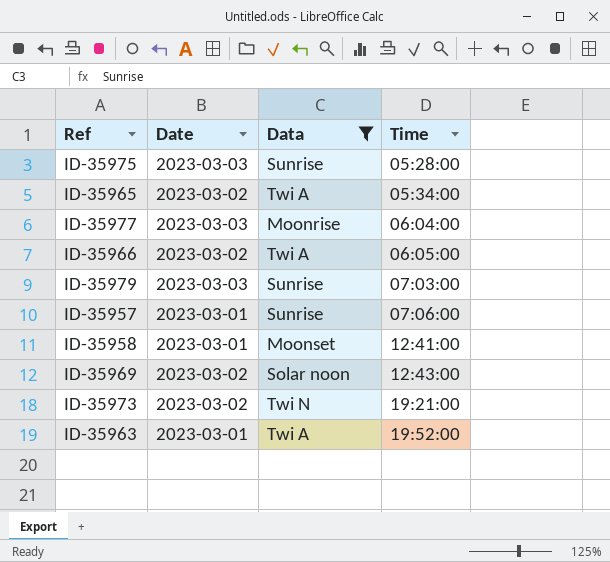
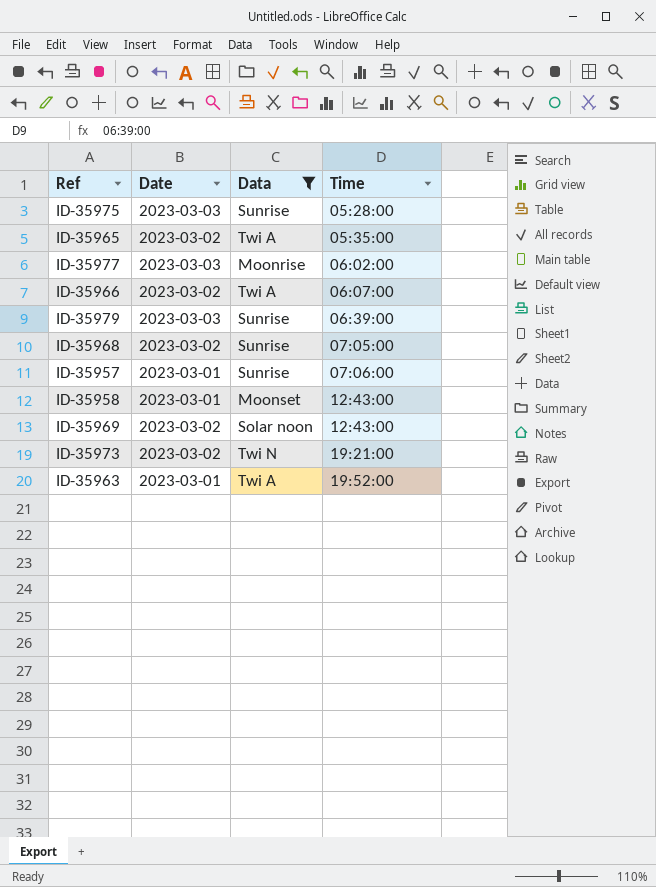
ID-35965 | Time: 05:34:00 -> 05:35:00
ID-35977 | Time: 06:04:00 -> 06:02:00
ID-35966 | Time: 06:05:00 -> 06:07:00
ID-35979 | Time: 07:03:00 -> 06:39:00
row ID-35968: none -> 2023-03-02 | Sunrise | 07:05:00
ID-35958 | Time: 12:41:00 -> 12:43:00

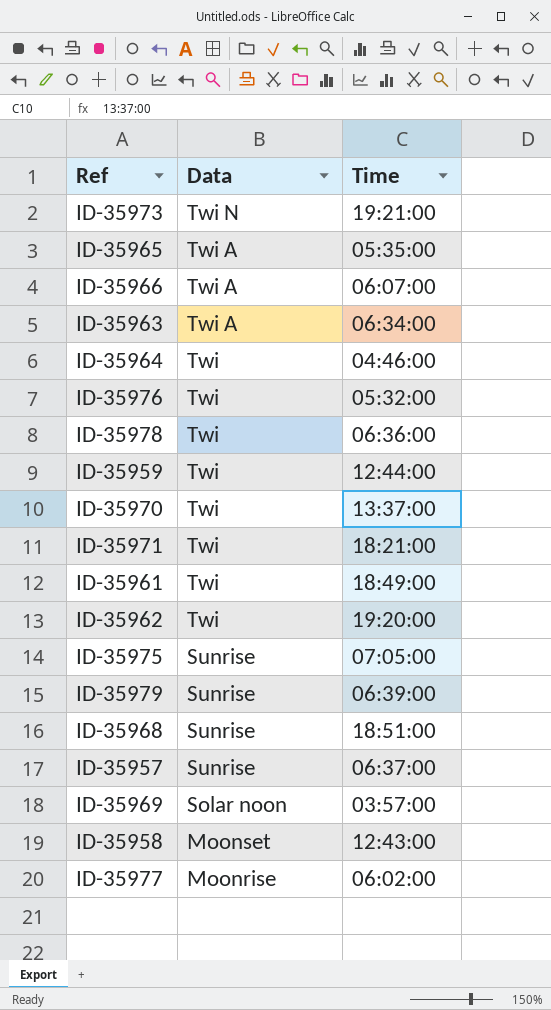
filter: Data != Twi -> none
row order: Time ascending -> Data descending
column Date | position: 2 -> none
ID-35963 | Time: 19:52:00 -> 06:34:00
ID-35975 | Time: 05:28:00 -> 07:05:00
ID-35968 | Time: 07:05:00 -> 18:51:00
ID-35957 | Time: 07:06:00 -> 06:37:00
ID-35969 | Time: 12:43:00 -> 03:57:00

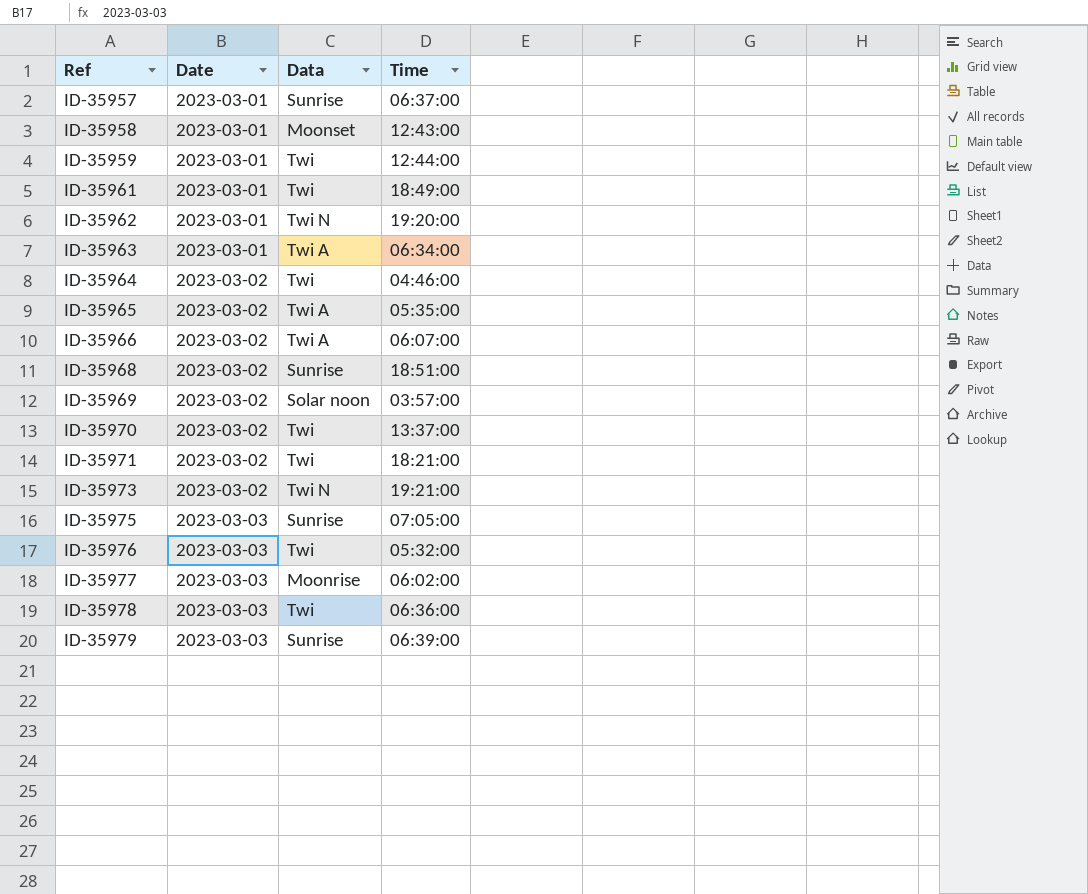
row order: Data descending -> Ref ascending
column Date | position: none -> 2
ID-35962 | Data: Twi -> Twi N

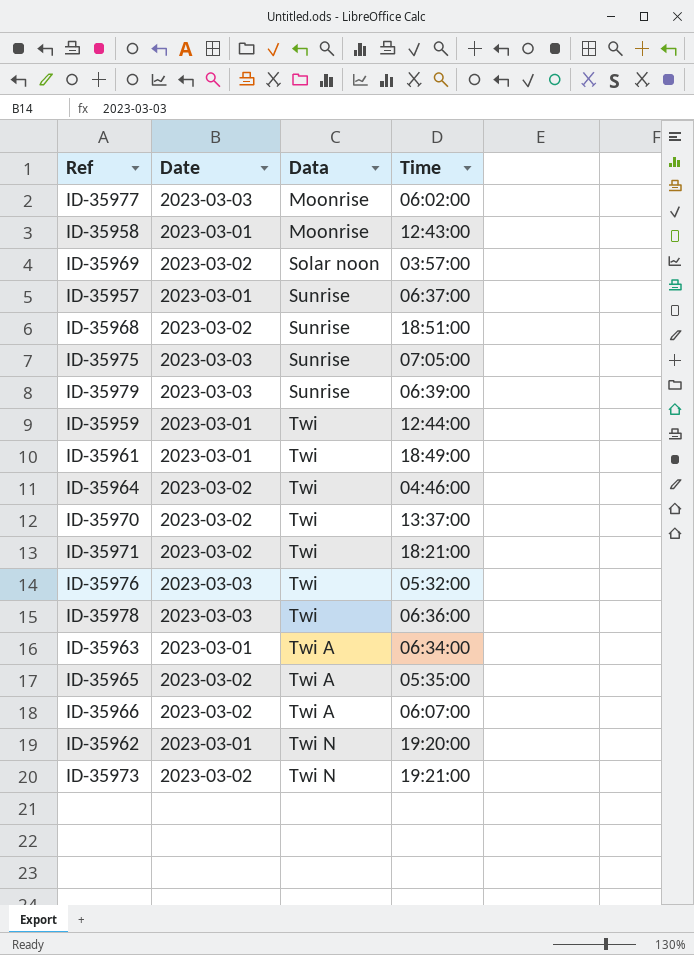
row order: Ref ascending -> Data ascending
ID-35958 | Data: Moonset -> Moonrise

